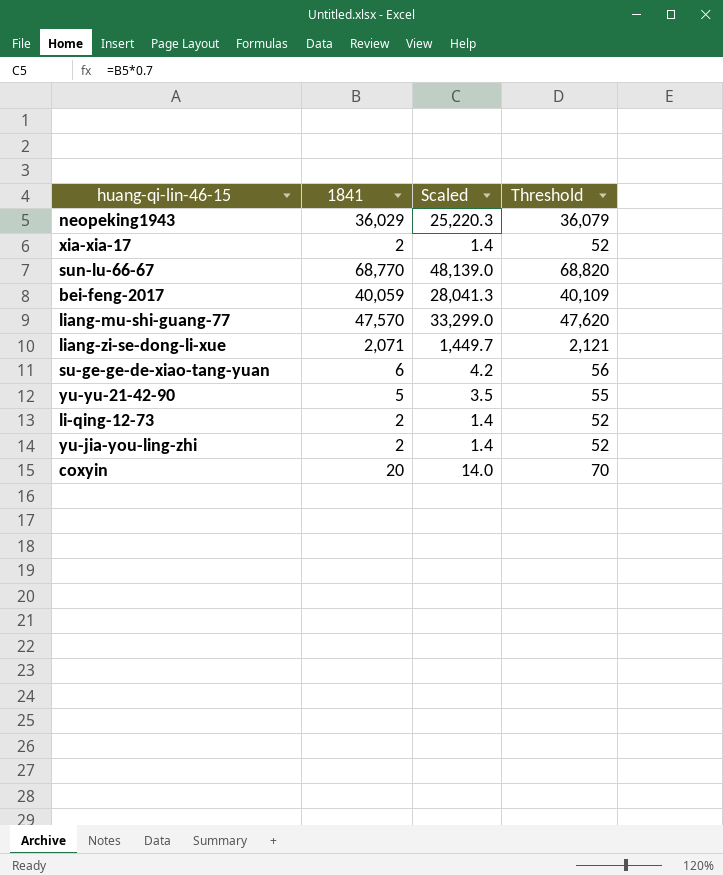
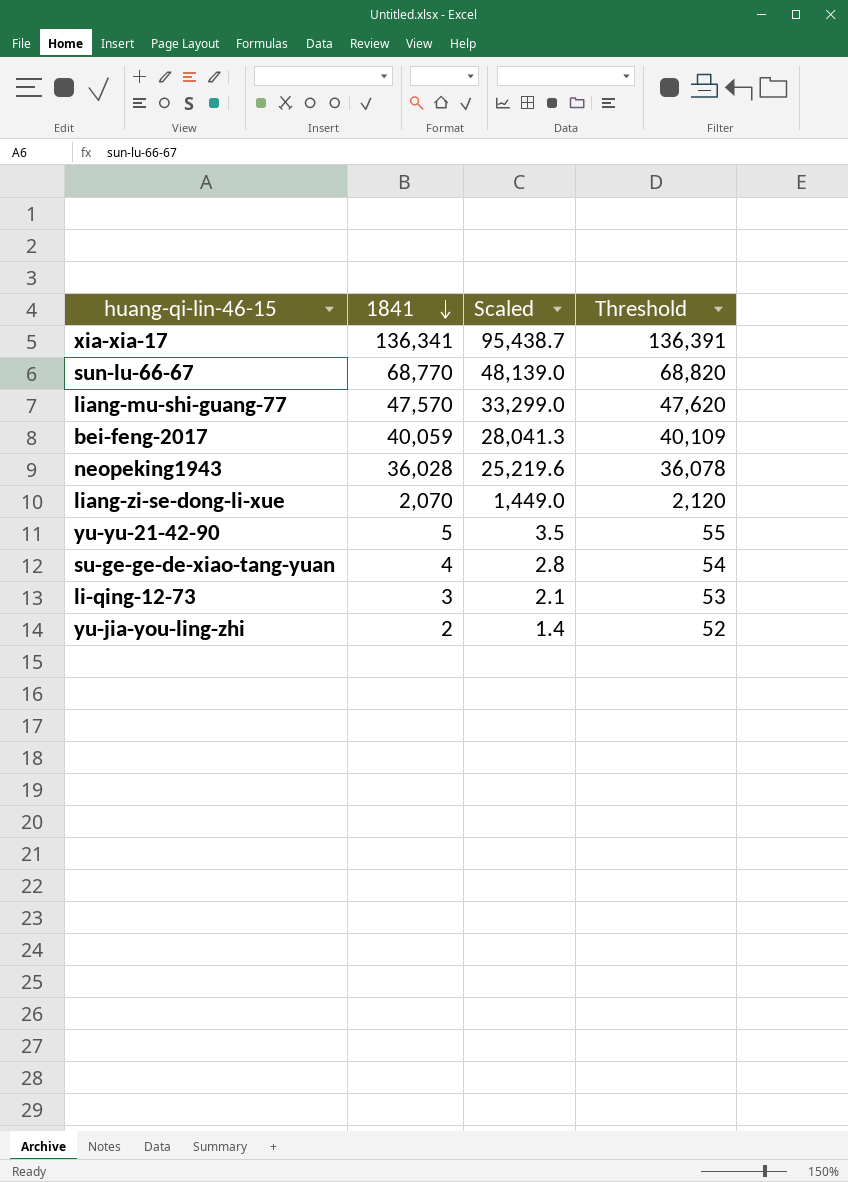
row order: none -> 1841 descending
row coxyin: 20 | 14.0 | 70 -> none
xia-xia-17 | 1841: 2 -> 136,341
xia-xia-17 | Scaled: 1.4 -> 95,438.7
xia-xia-17 | Threshold: 52 -> 136,391
neopeking1943 | 1841: 36,029 -> 36,028
neopeking1943 | Scaled: 25,220.3 -> 25,219.6
neopeking1943 | Threshold: 36,079 -> 36,078
liang-zi-se-dong-li-xue | 1841: 2,071 -> 2,070
liang-zi-se-dong-li-xue | Scaled: 1,449.7 -> 1,449.0
liang-zi-se-dong-li-xue | Threshold: 2,121 -> 2,120
su-ge-ge-de-xiao-tang-yuan | 1841: 6 -> 4
su-ge-ge-de-xiao-tang-yuan | Scaled: 4.2 -> 2.8
su-ge-ge-de-xiao-tang-yuan | Threshold: 56 -> 54
li-qing-12-73 | 1841: 2 -> 3
li-qing-12-73 | Scaled: 1.4 -> 2.1
li-qing-12-73 | Threshold: 52 -> 53

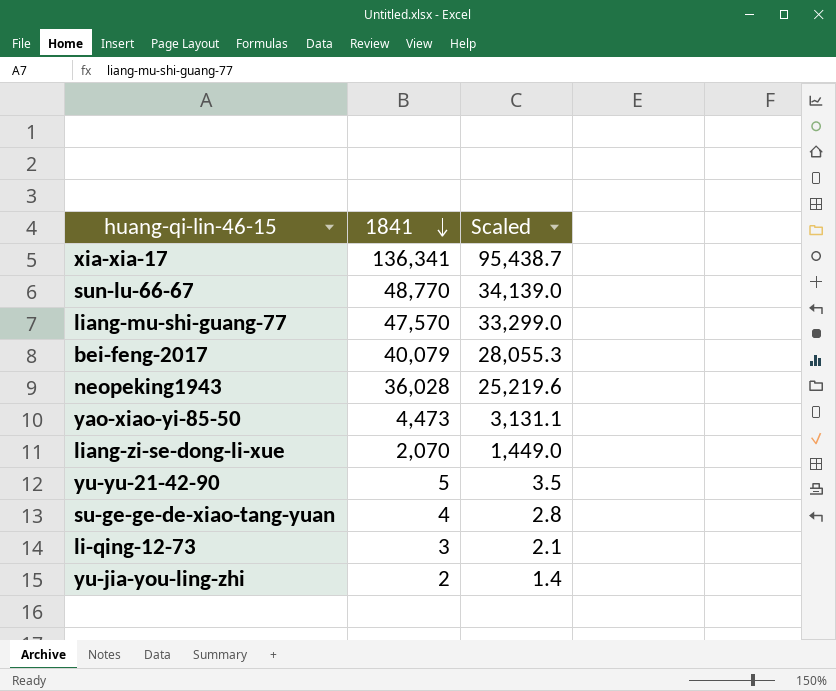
column Threshold | formula: [1841] + 50 -> none
sun-lu-66-67 | 1841: 68,770 -> 48,770
sun-lu-66-67 | Scaled: 48,139.0 -> 34,139.0
bei-feng-2017 | 1841: 40,059 -> 40,079
bei-feng-2017 | Scaled: 28,041.3 -> 28,055.3
row yao-xiao-yi-85-50: none -> 4,473 | 3,131.1

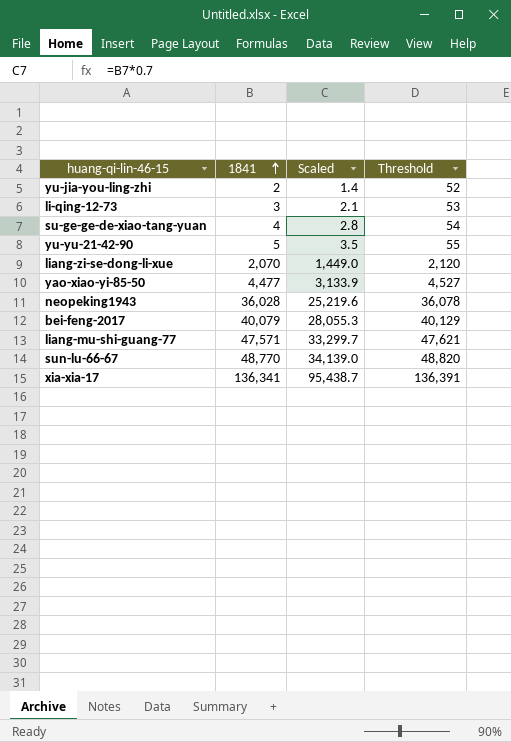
row order: 1841 descending -> 1841 ascending
column Threshold | formula: none -> [1841] + 50
yao-xiao-yi-85-50 | 1841: 4,473 -> 4,477
yao-xiao-yi-85-50 | Scaled: 3,131.1 -> 3,133.9
liang-mu-shi-guang-77 | 1841: 47,570 -> 47,571
liang-mu-shi-guang-77 | Scaled: 33,299.0 -> 33,299.7

